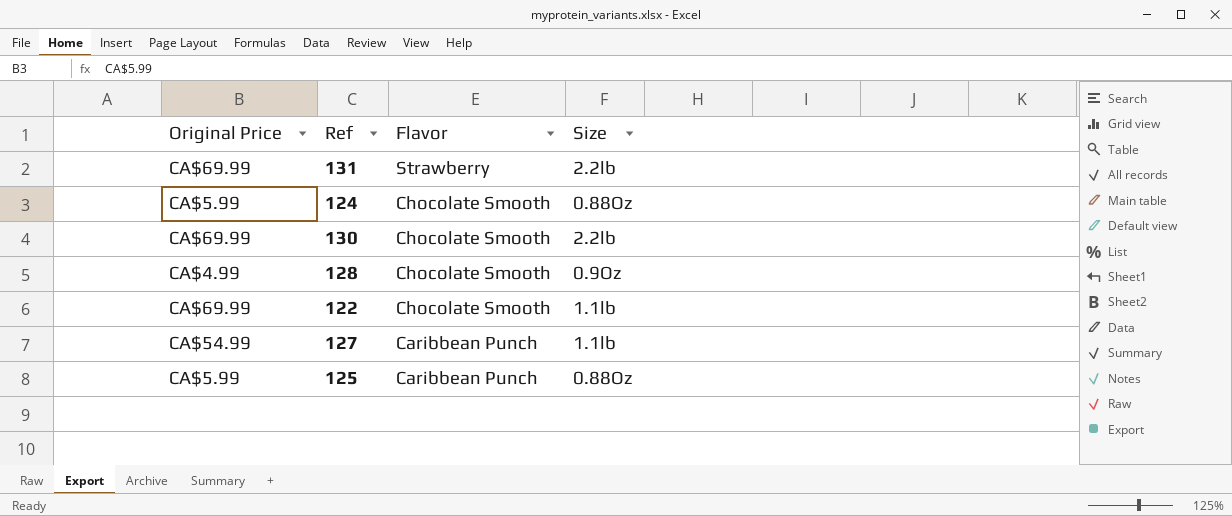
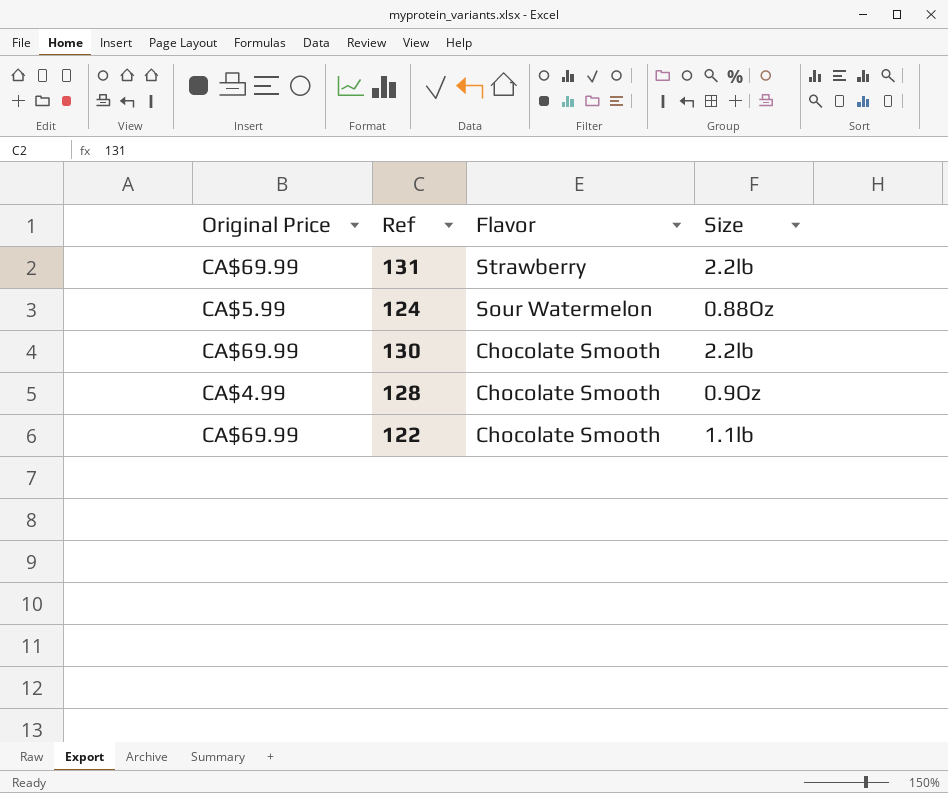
row 127: CA$54.99 | Caribbean Punch | 1.1lb -> none
row 125: CA$5.99 | Caribbean Punch | 0.88Oz -> none
124 | Flavor: Chocolate Smooth -> Sour Watermelon

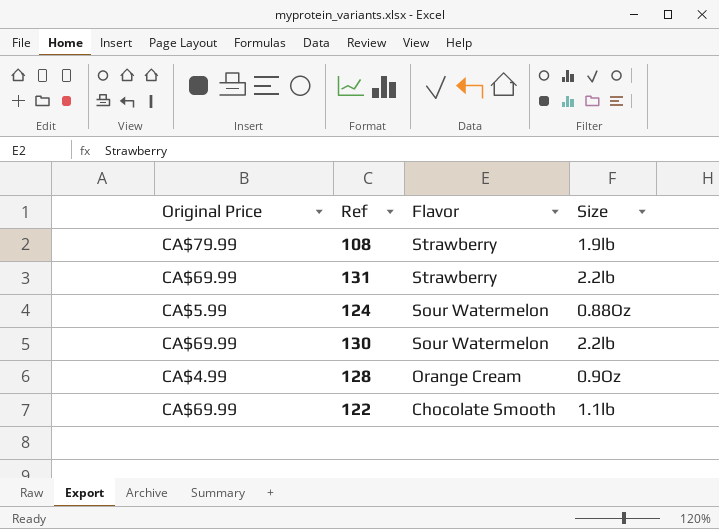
row 108: none -> CA$79.99 | Strawberry | 1.9lb
130 | Flavor: Chocolate Smooth -> Sour Watermelon
128 | Flavor: Chocolate Smooth -> Orange Cream

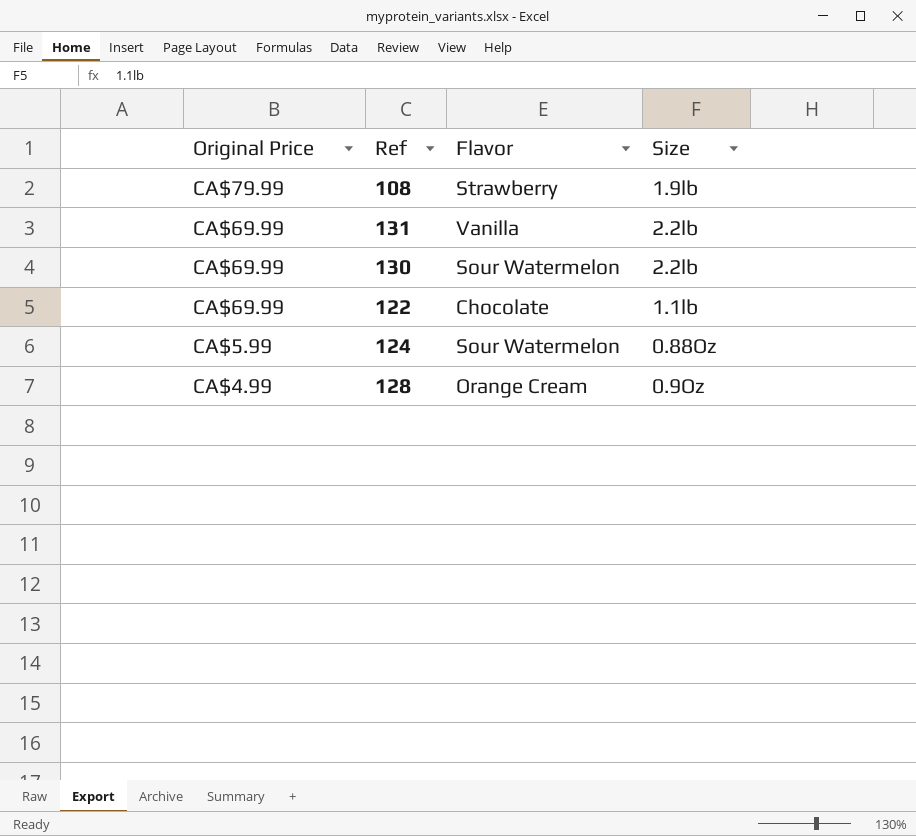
row order: Flavor descending -> Original Price descending
131 | Flavor: Strawberry -> Vanilla
122 | Flavor: Chocolate Smooth -> Chocolate

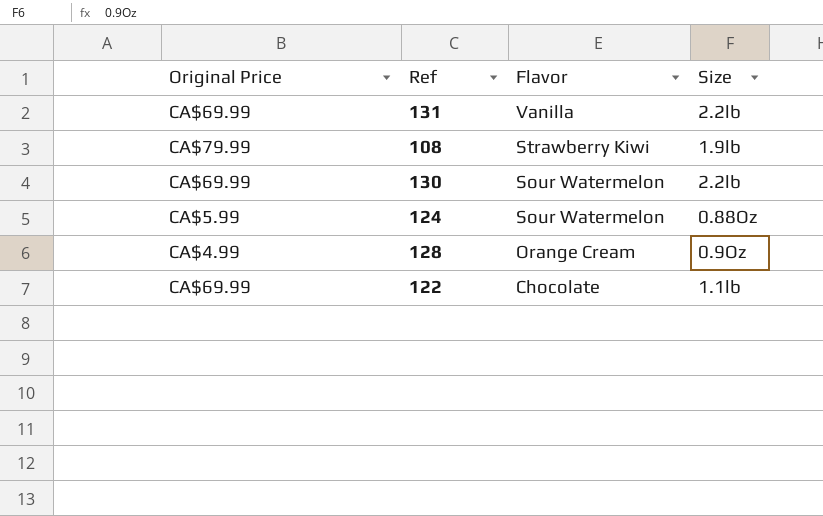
row order: Original Price descending -> Flavor descending
108 | Flavor: Strawberry -> Strawberry Kiwi

